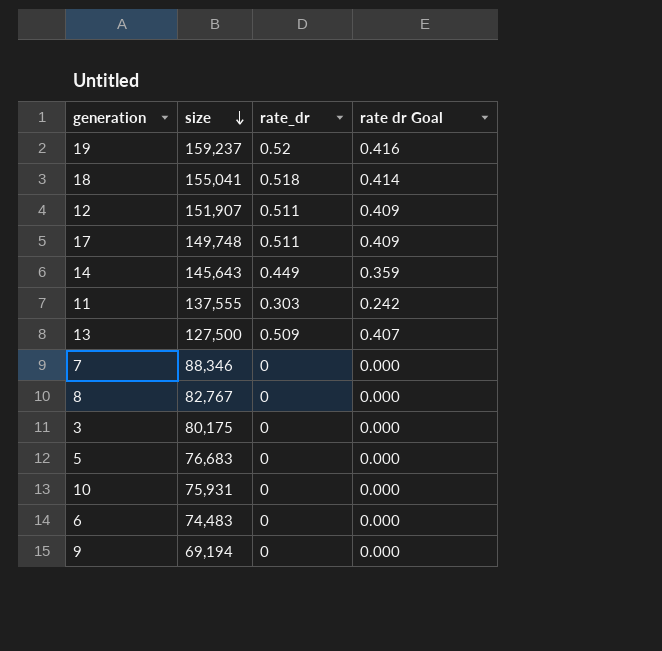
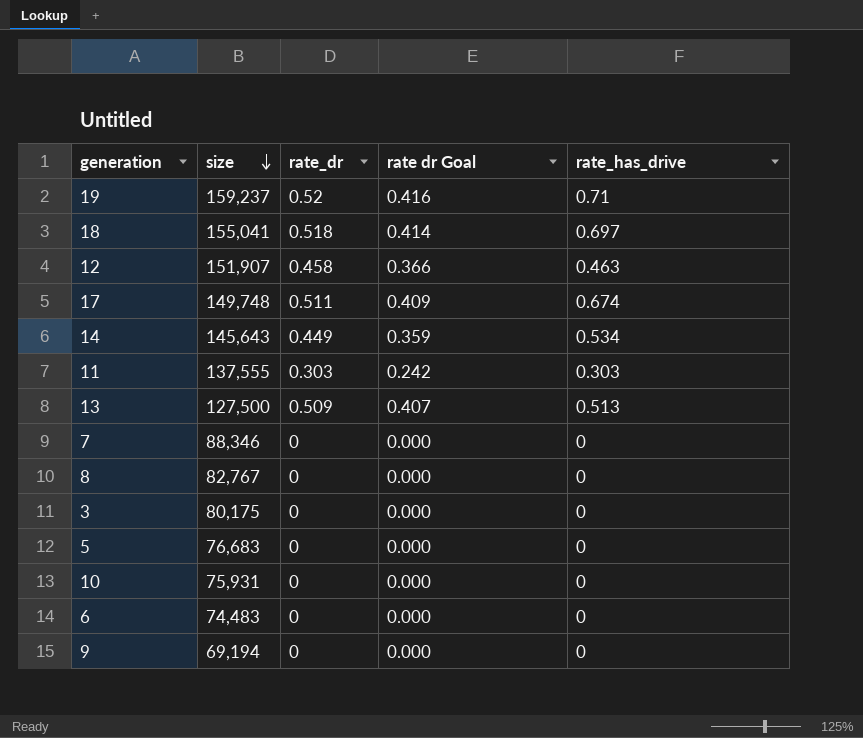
column rate_has_drive | position: none -> 5
12 | rate_dr: 0.511 -> 0.458
12 | rate dr Goal: 0.409 -> 0.366

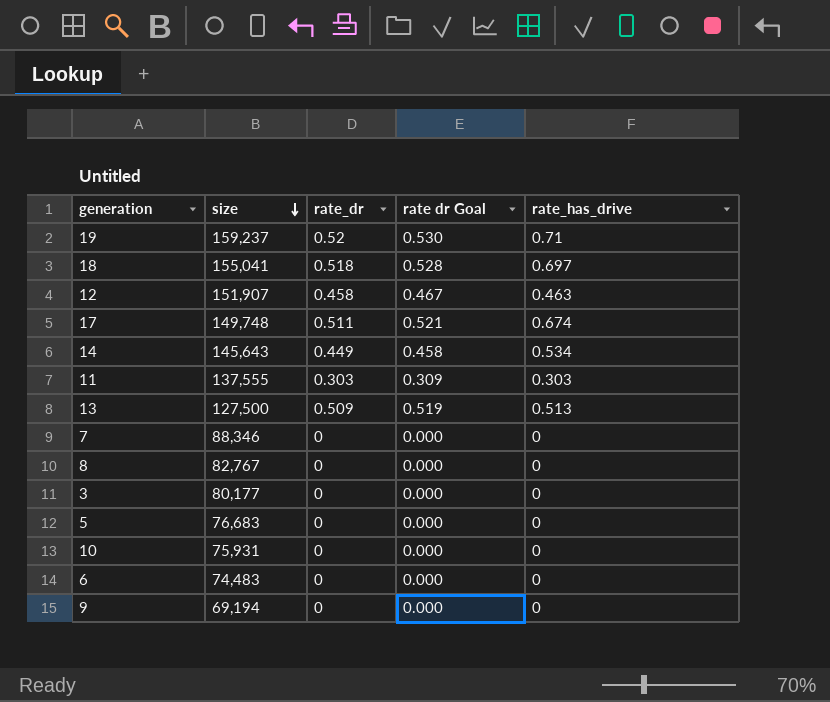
column rate dr Goal | formula: [rate_dr] * 0.8 -> [rate_dr] * 1.02
3 | size: 80,175 -> 80,177

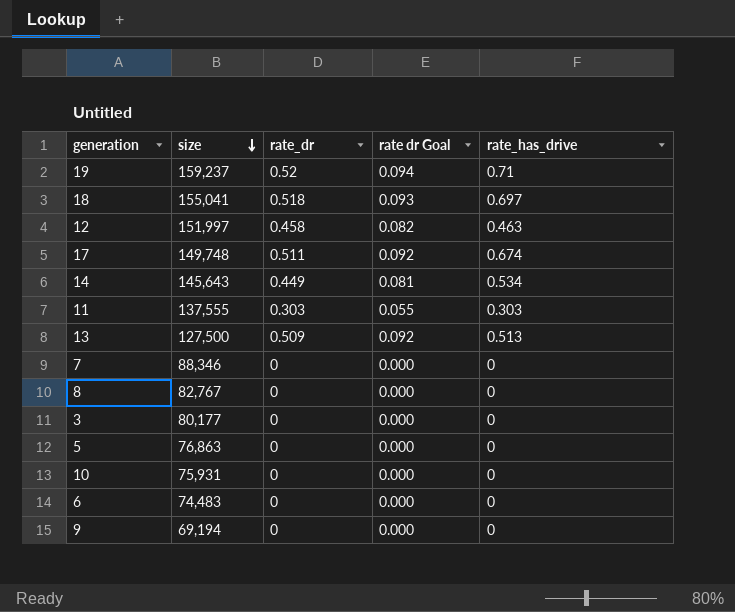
column rate dr Goal | formula: [rate_dr] * 1.02 -> [rate_dr] * 0.18
12 | size: 151,907 -> 151,997
5 | size: 76,683 -> 76,863

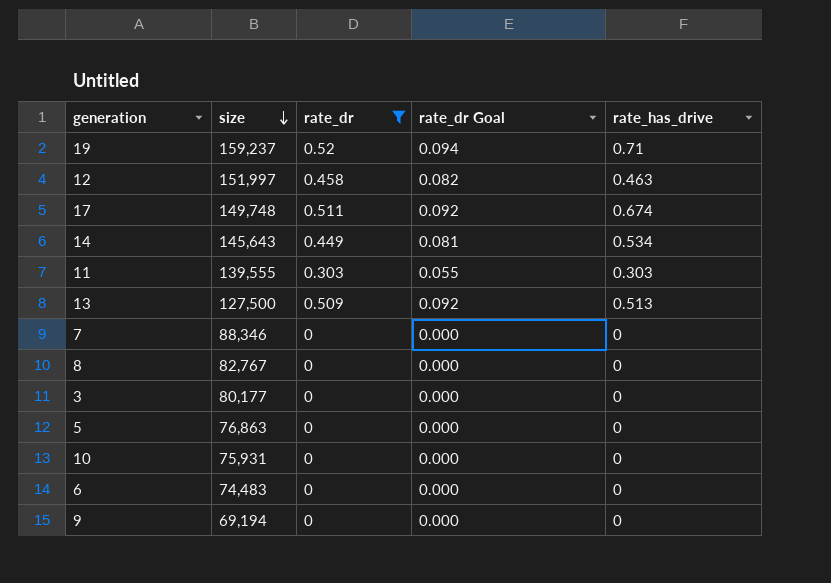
filter: none -> rate_dr != 0.518
column name: rate dr Goal -> rate_dr Goal
11 | size: 137,555 -> 139,555

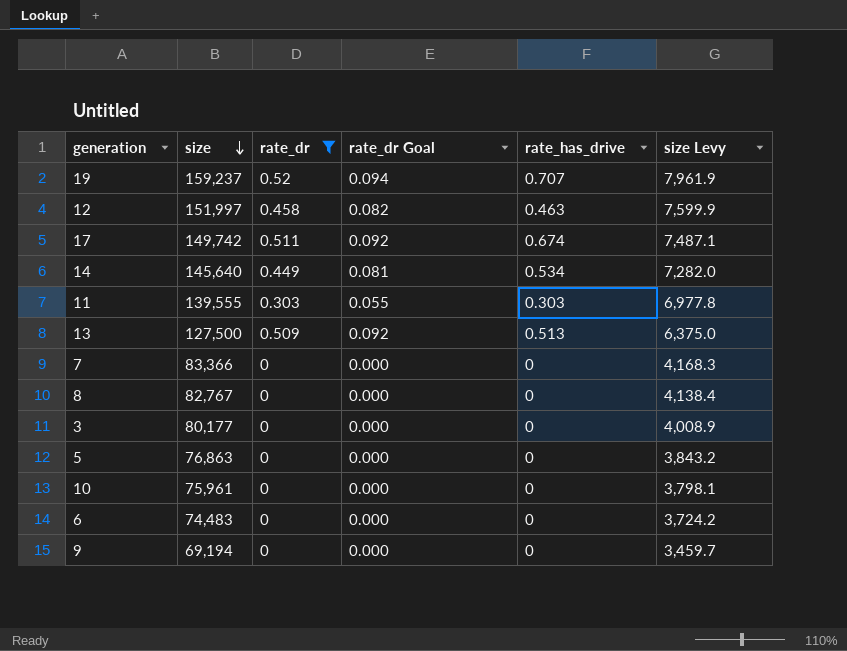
column size Levy | formula: none -> [size] * 0.05
19 | rate_has_drive: 0.71 -> 0.707
17 | size: 149,748 -> 149,742
14 | size: 145,643 -> 145,640
7 | size: 88,346 -> 83,366
10 | size: 75,931 -> 75,961

